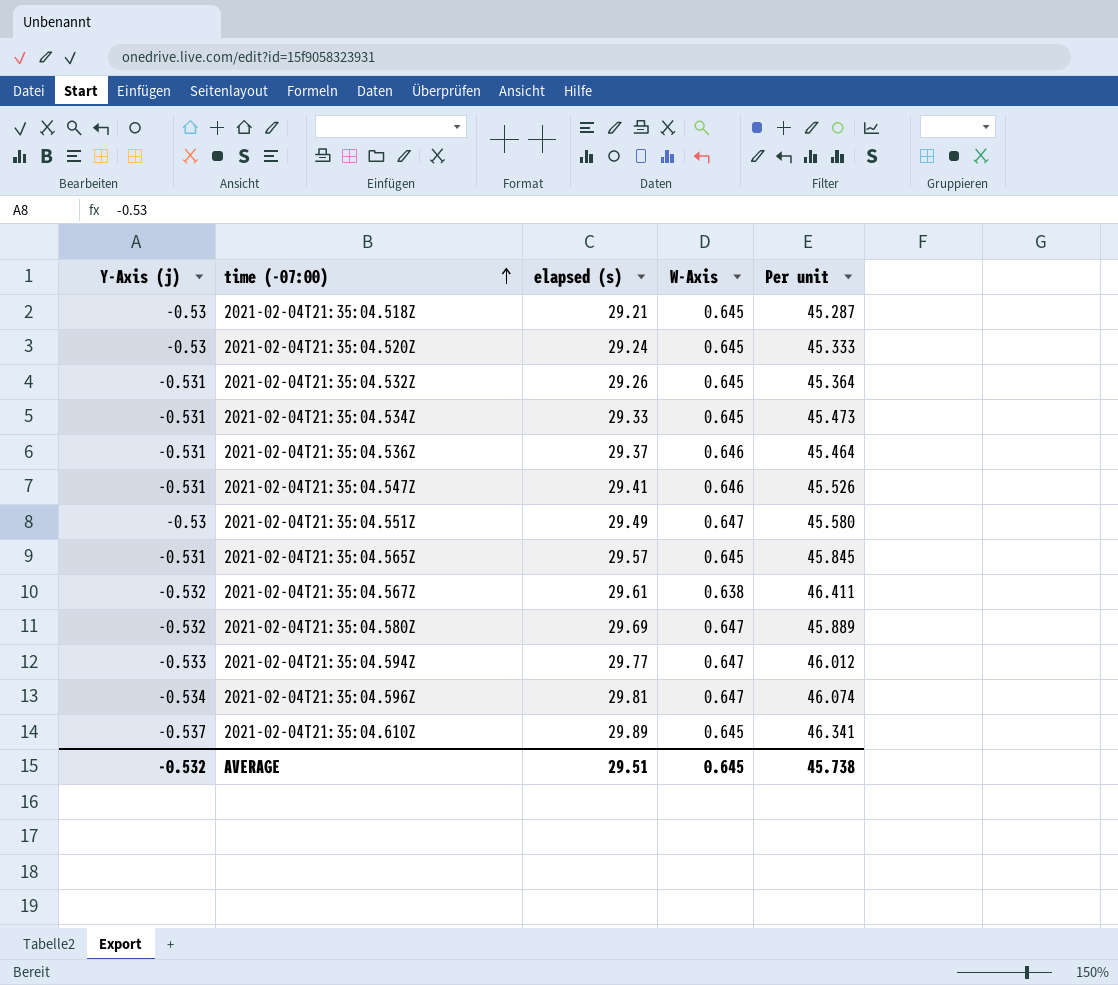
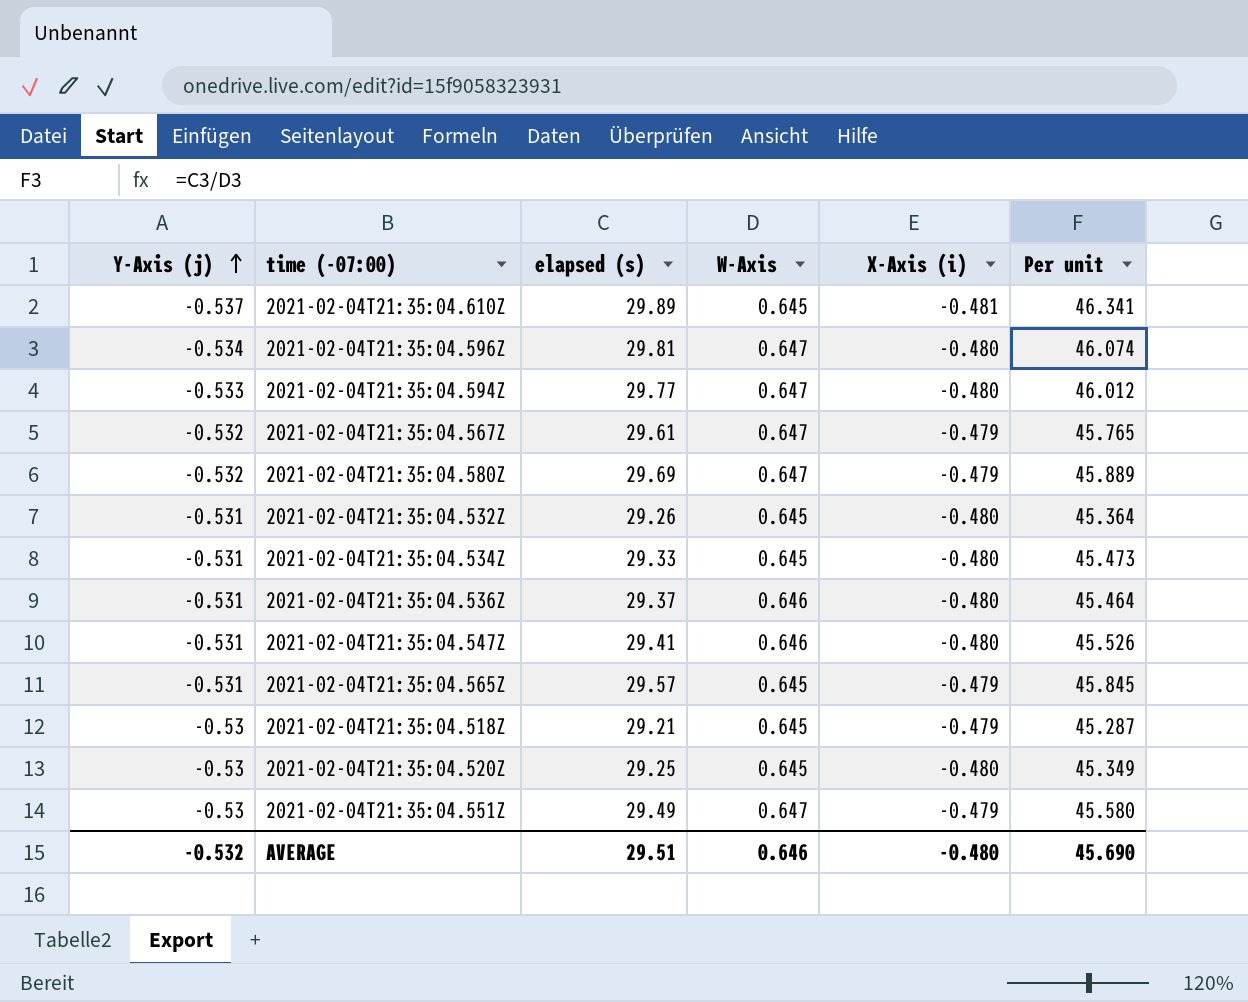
row order: time (-07:00) ascending -> Y-Axis (j) ascending
column X-Axis (i) | position: none -> 5
2021-02-04T21:35:04.567Z | W-Axis: 0.638 -> 0.647
2021-02-04T21:35:04.567Z | Per unit: 46.411 -> 45.765
2021-02-04T21:35:04.520Z | elapsed (s): 29.24 -> 29.25
2021-02-04T21:35:04.520Z | Per unit: 45.333 -> 45.349
AVERAGE | W-Axis: 0.645 -> 0.646
AVERAGE | Per unit: 45.738 -> 45.690

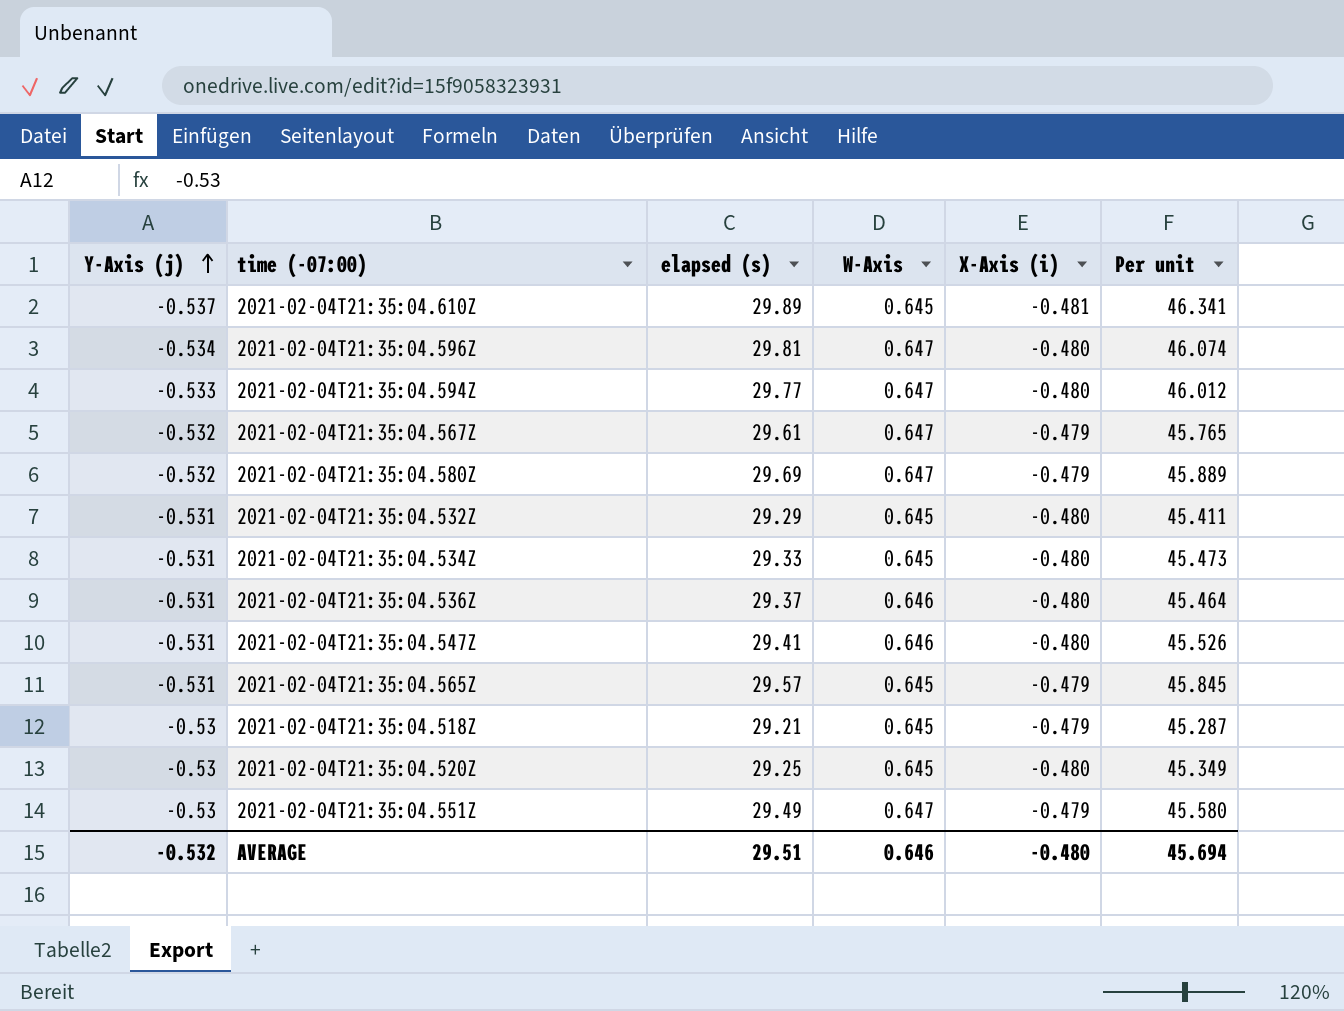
2021-02-04T21:35:04.532Z | elapsed (s): 29.26 -> 29.29
2021-02-04T21:35:04.532Z | Per unit: 45.364 -> 45.411
AVERAGE | Per unit: 45.690 -> 45.694

